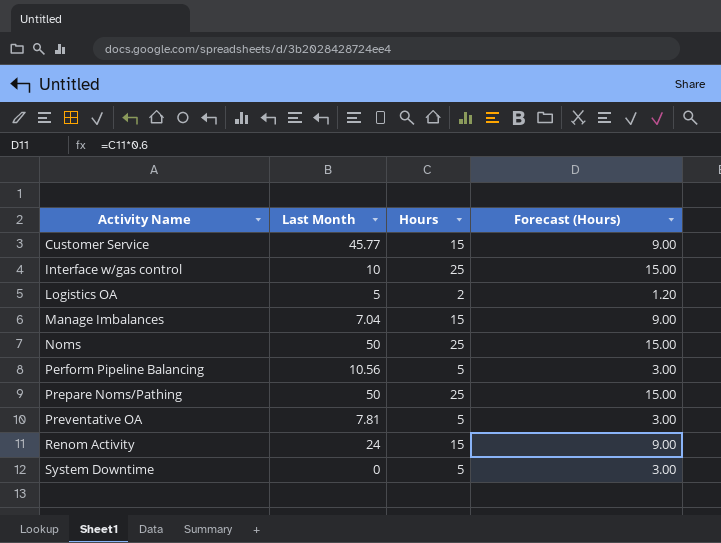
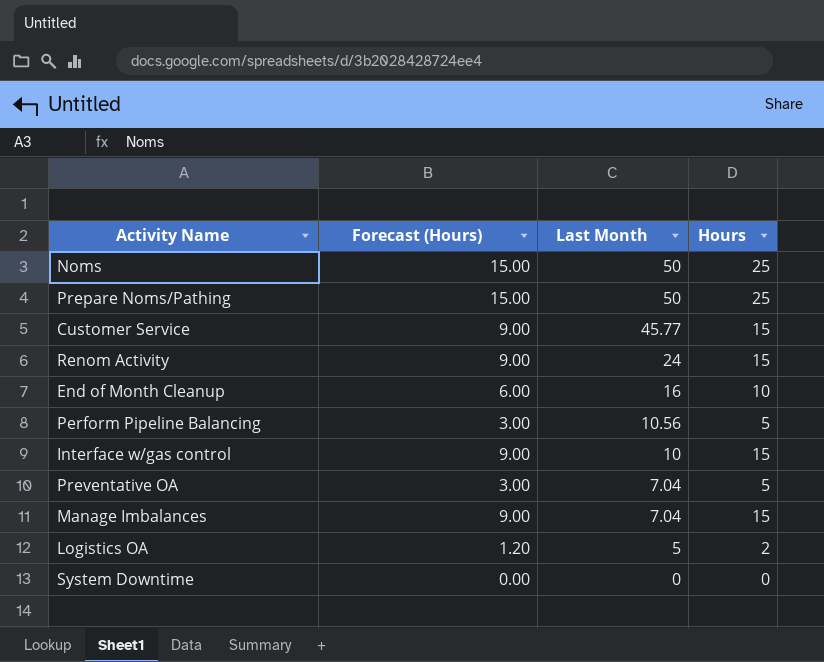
row order: Activity Name ascending -> Last Month descending
column Forecast (Hours) | position: 4 -> 2
row End of Month Cleanup: none -> 6.00 | 16 | 10
Interface w/gas control | Forecast (Hours): 15.00 -> 9.00
Interface w/gas control | Hours: 25 -> 15
Preventative OA | Last Month: 7.81 -> 7.04
System Downtime | Forecast (Hours): 3.00 -> 0.00
System Downtime | Hours: 5 -> 0

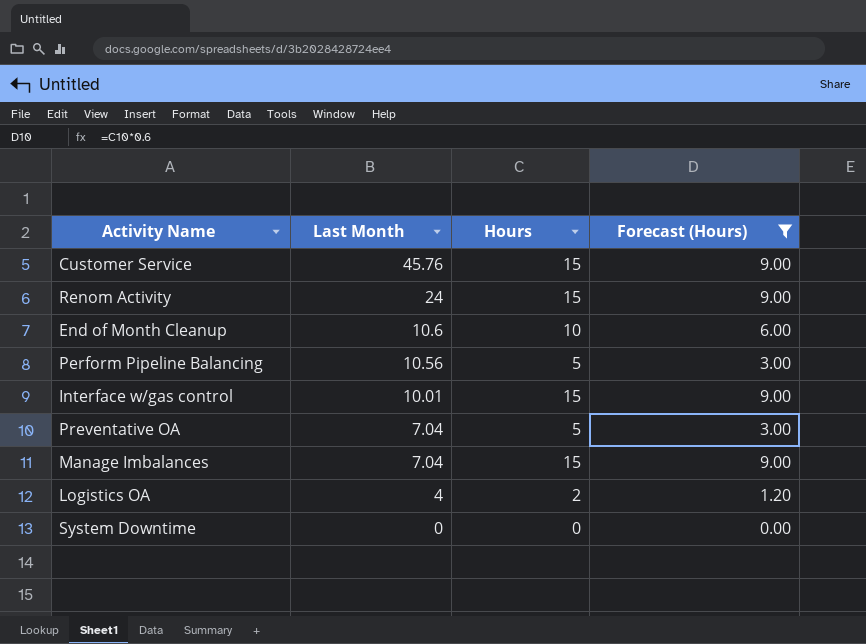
filter: none -> Forecast (Hours) != 15.00
column Forecast (Hours) | position: 2 -> 4
Customer Service | Last Month: 45.77 -> 45.76
End of Month Cleanup | Last Month: 16 -> 10.6
Interface w/gas control | Last Month: 10 -> 10.01
Logistics OA | Last Month: 5 -> 4

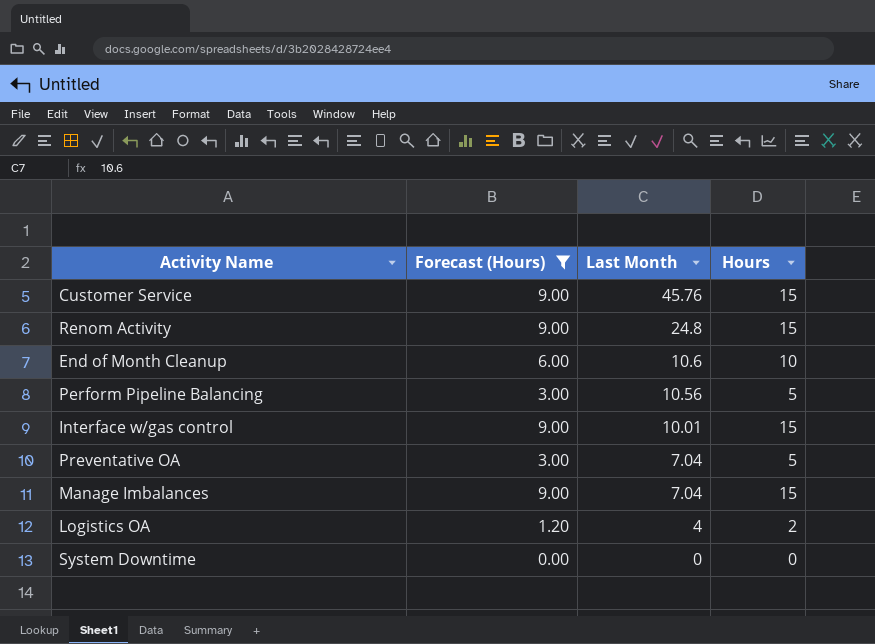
column Forecast (Hours) | position: 4 -> 2
Renom Activity | Last Month: 24 -> 24.8

